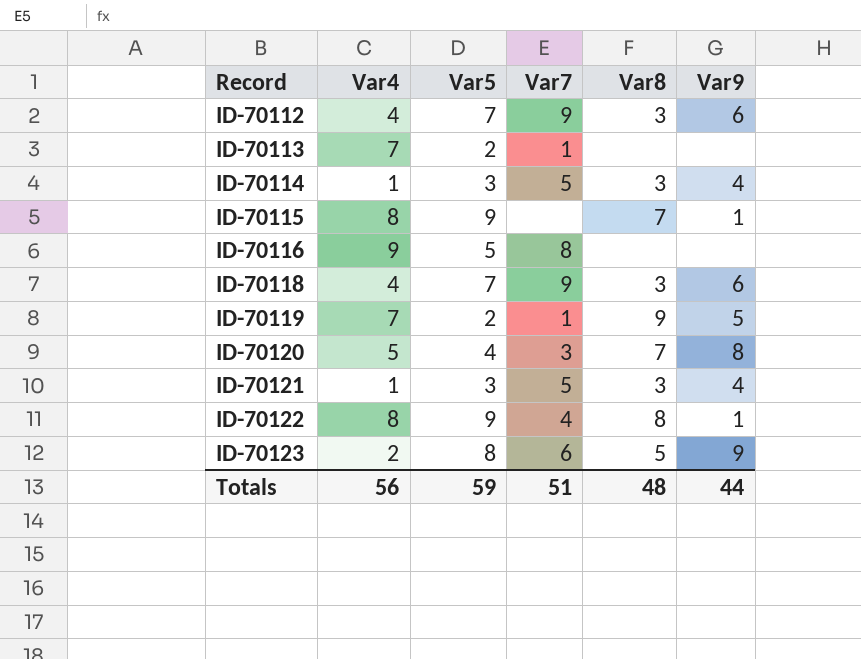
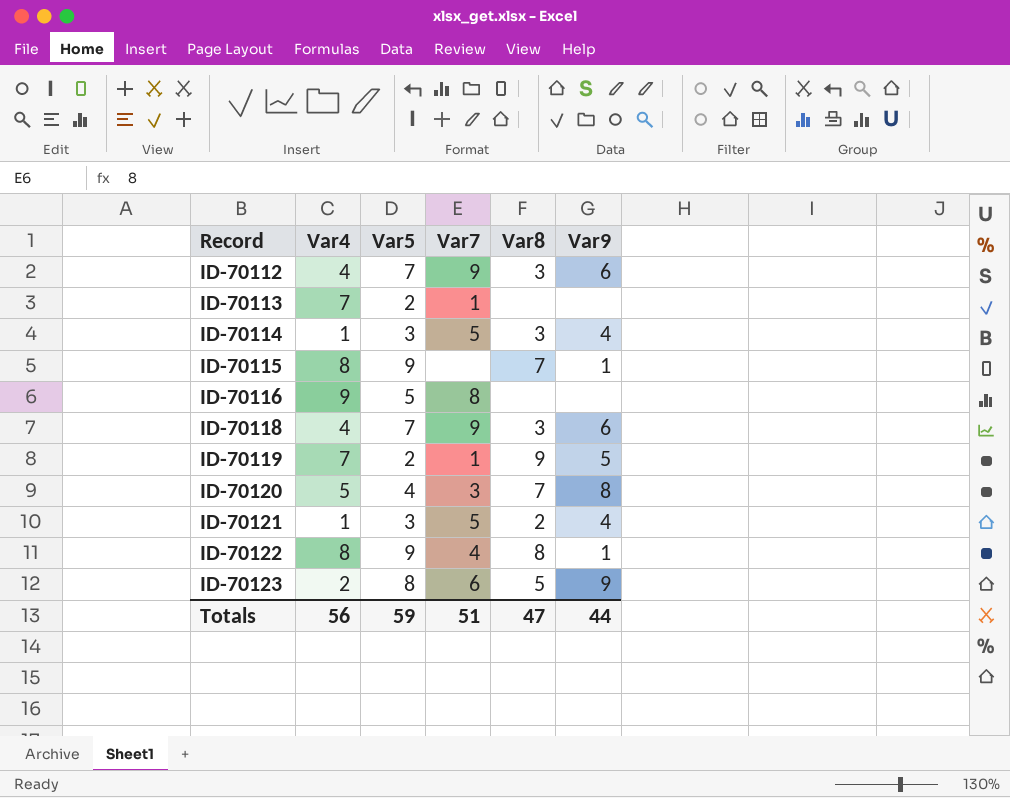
ID-70121 | Var8: 3 -> 2
Totals | Var8: 48 -> 47

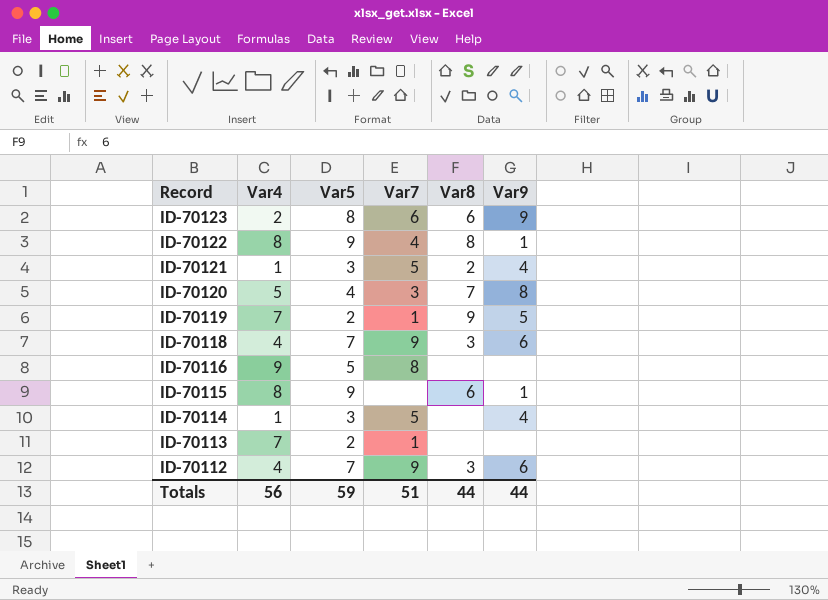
row order: Record ascending -> Record descending
ID-70123 | Var8: 5 -> 6
ID-70115 | Var8: 7 -> 6
ID-70114 | Var8: 3 -> none
Totals | Var8: 47 -> 44

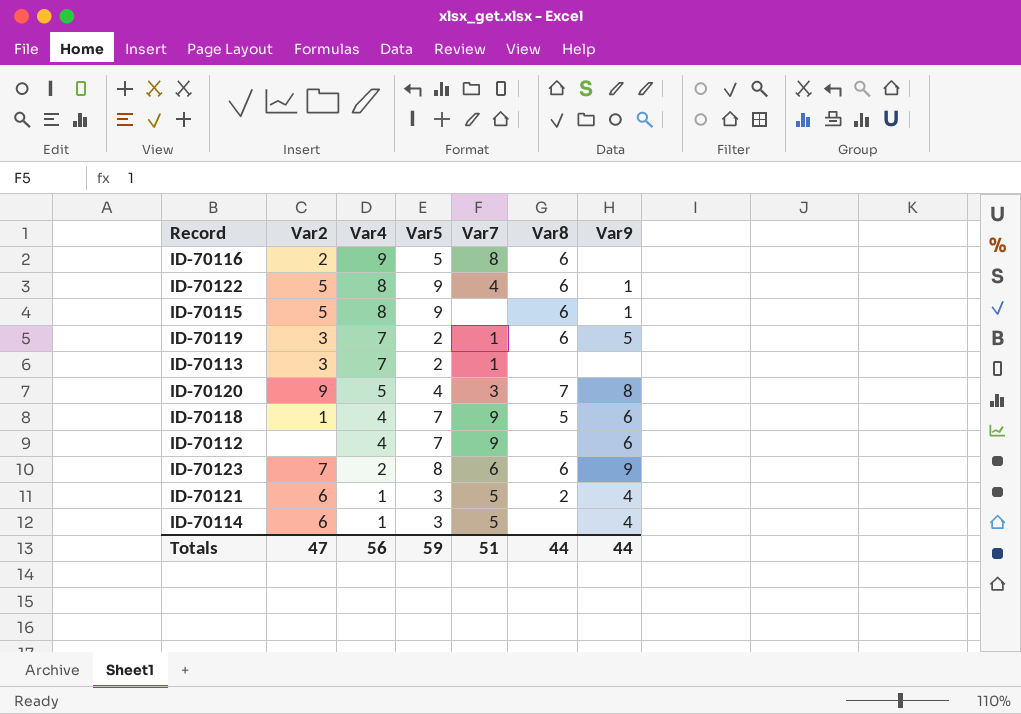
row order: Record descending -> Var4 descending
column Var2 | position: none -> 2
ID-70116 | Var8: none -> 6
ID-70122 | Var8: 8 -> 6
ID-70119 | Var8: 9 -> 6
ID-70118 | Var8: 3 -> 5
ID-70112 | Var8: 3 -> none

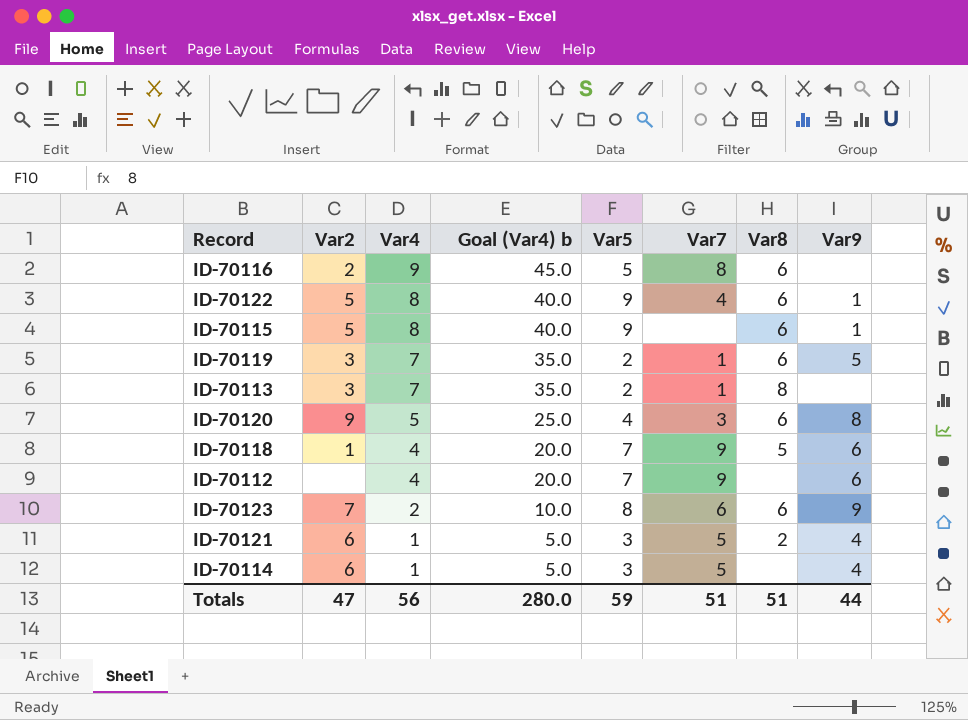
column Goal (Var4) b | formula: none -> [Var4] * 5
ID-70113 | Var8: none -> 8
ID-70120 | Var8: 7 -> 6
Totals | Var8: 44 -> 51

